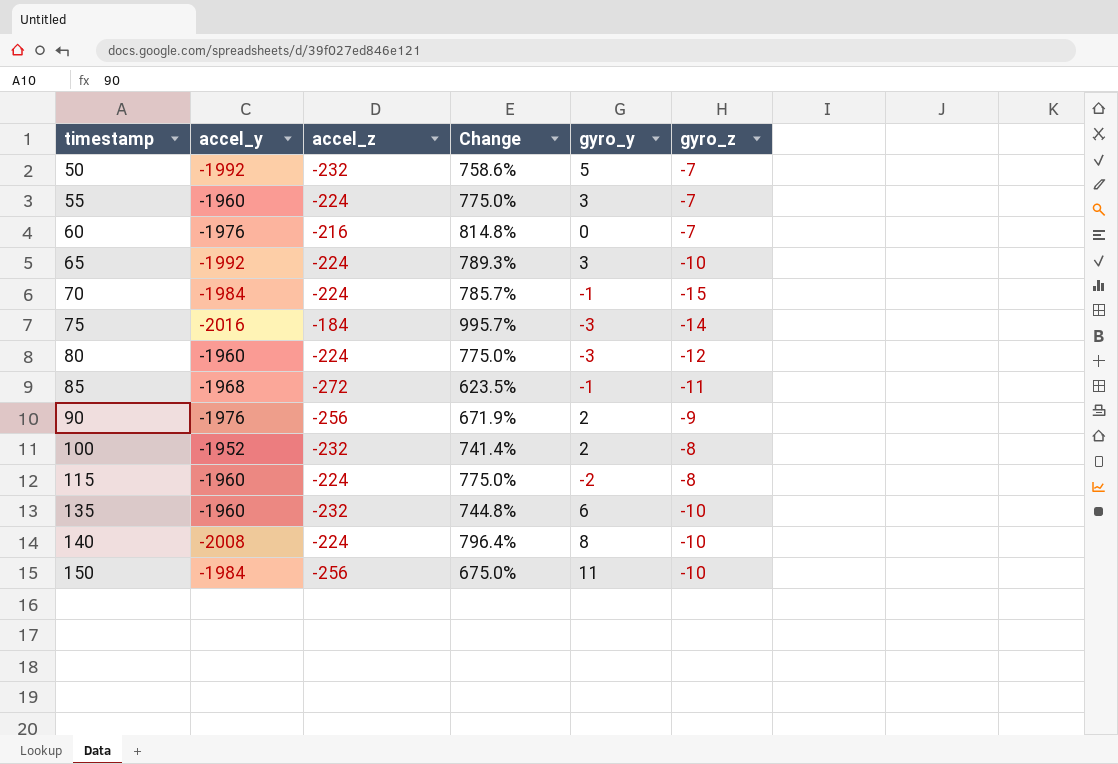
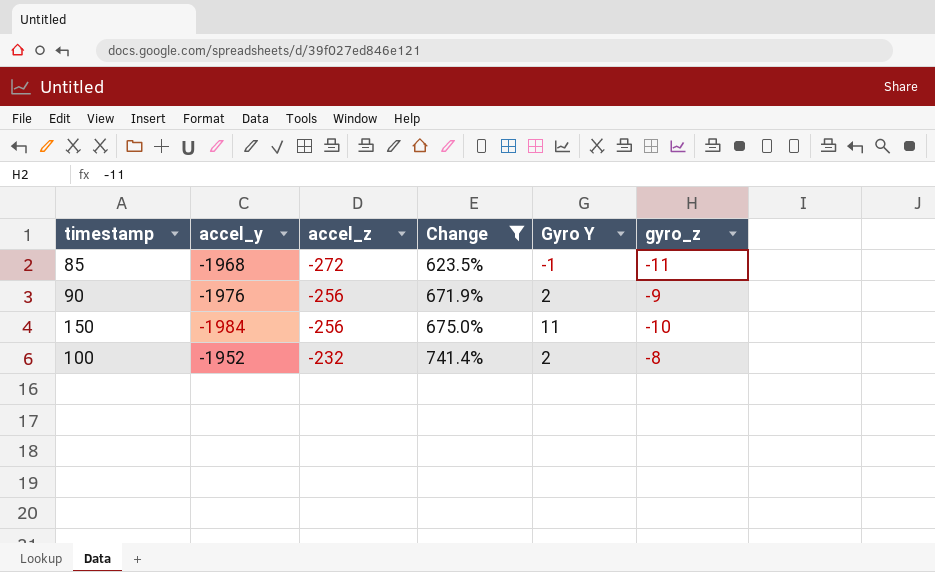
filter: none -> Change <= 741.4%
row order: timestamp ascending -> accel_z ascending
column name: gyro_y -> Gyro Y

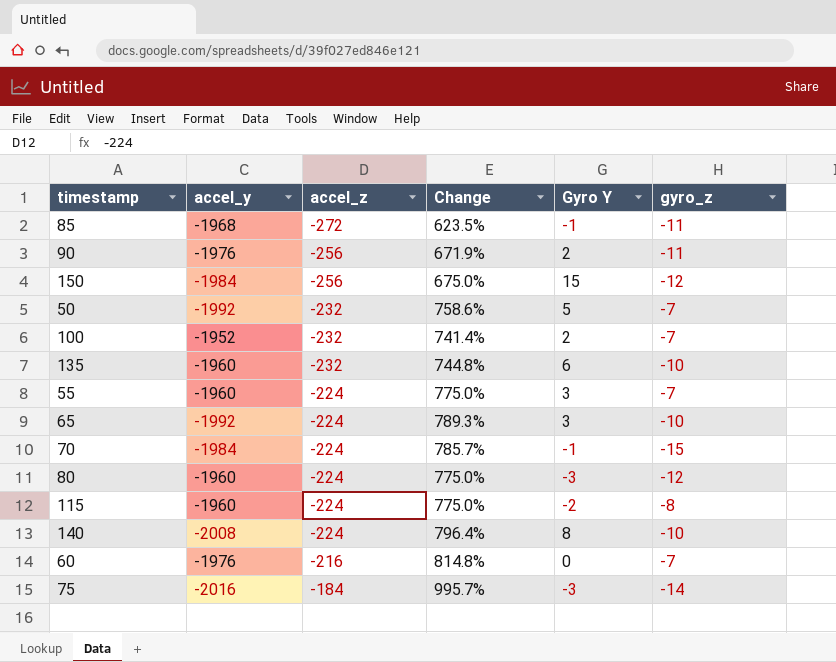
filter: Change <= 741.4% -> none
90 | gyro_z: -9 -> -11
150 | Gyro Y: 11 -> 15
150 | gyro_z: -10 -> -12
100 | gyro_z: -8 -> -7

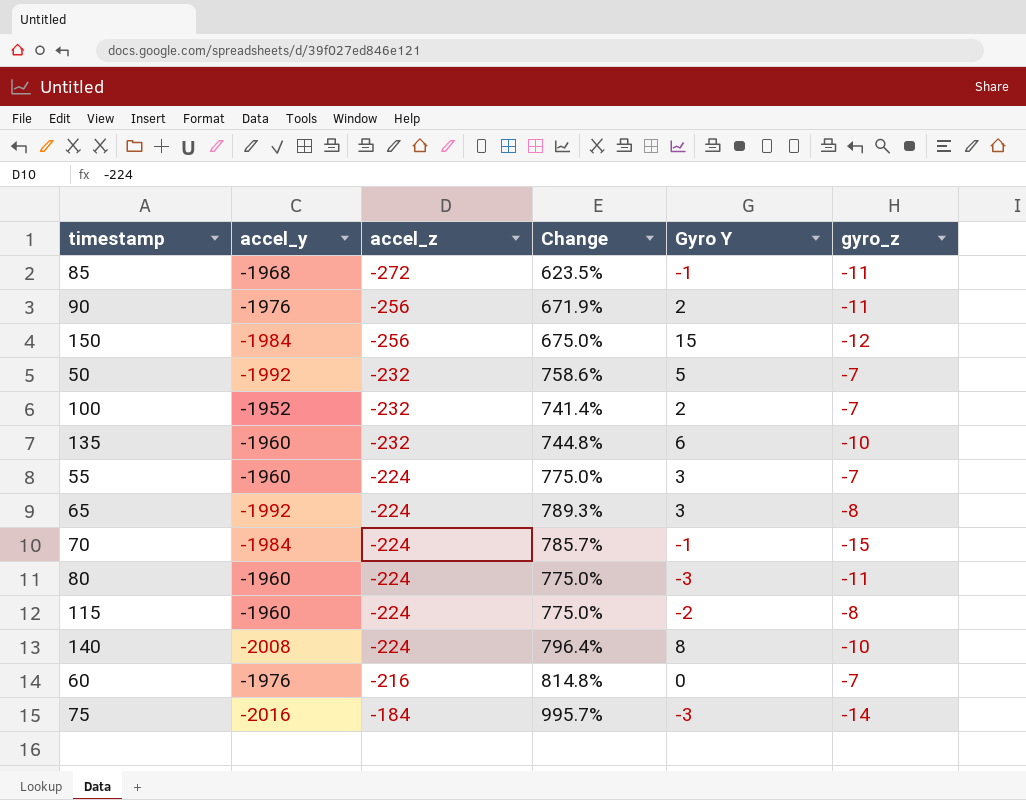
65 | gyro_z: -10 -> -8
80 | gyro_z: -12 -> -11

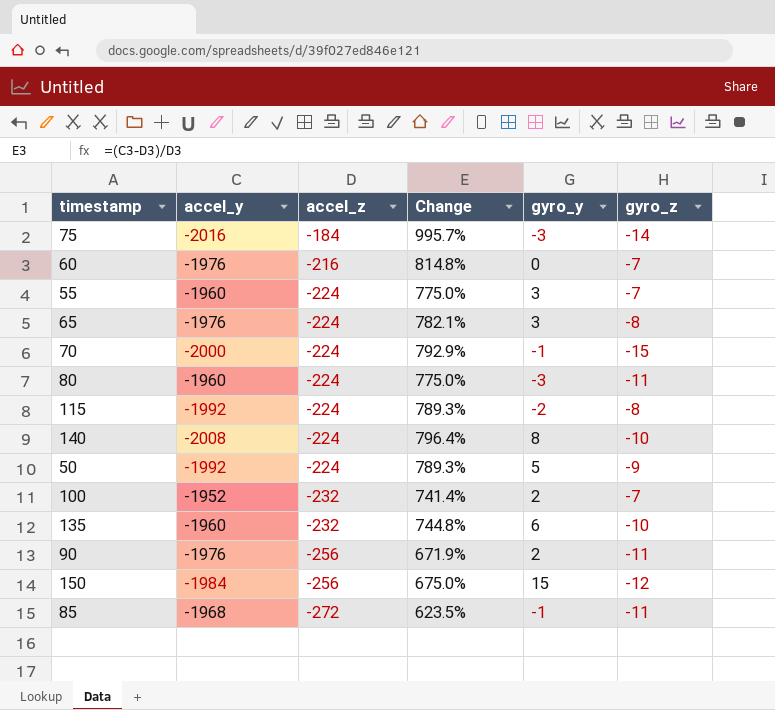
row order: accel_z ascending -> accel_z descending
column name: Gyro Y -> gyro_y
65 | accel_y: -1992 -> -1976
65 | Change: 789.3% -> 782.1%
70 | accel_y: -1984 -> -2000
70 | Change: 785.7% -> 792.9%
115 | accel_y: -1960 -> -1992
115 | Change: 775.0% -> 789.3%
50 | accel_z: -232 -> -224
50 | Change: 758.6% -> 789.3%
50 | gyro_z: -7 -> -9

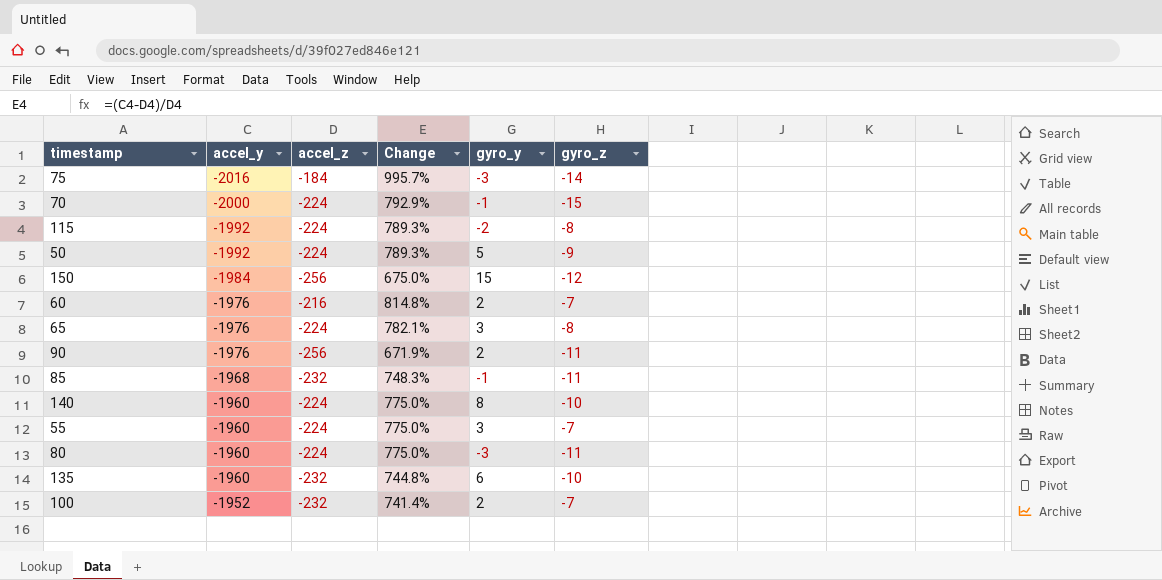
row order: accel_z descending -> accel_y ascending
60 | gyro_y: 0 -> 2
85 | accel_z: -272 -> -232
85 | Change: 623.5% -> 748.3%
140 | accel_y: -2008 -> -1960
140 | Change: 796.4% -> 775.0%

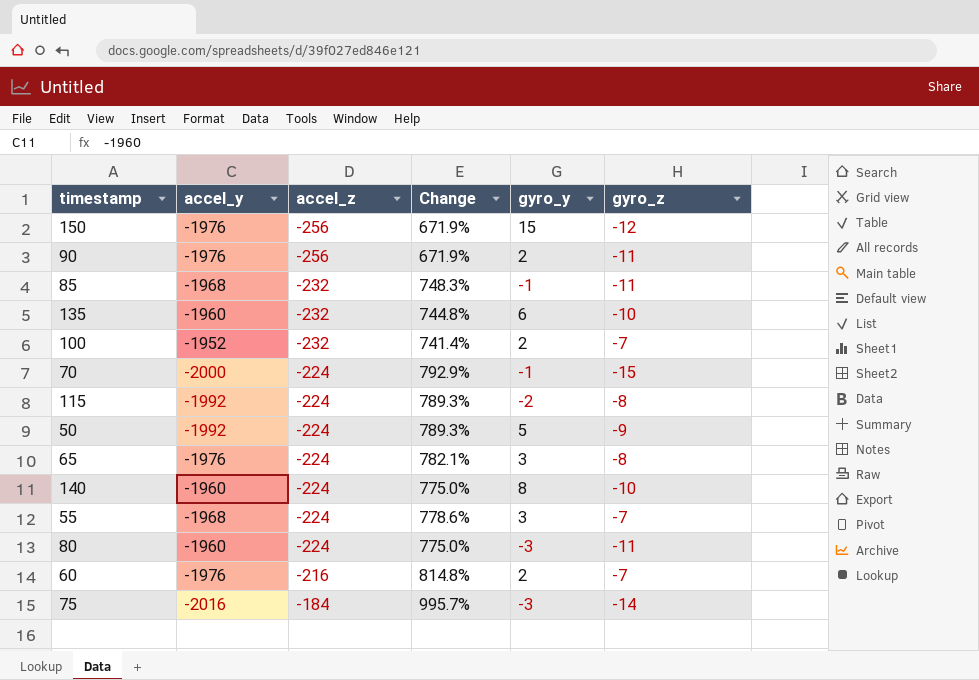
row order: accel_y ascending -> accel_z ascending
150 | accel_y: -1984 -> -1976
150 | Change: 675.0% -> 671.9%
55 | accel_y: -1960 -> -1968
55 | Change: 775.0% -> 778.6%

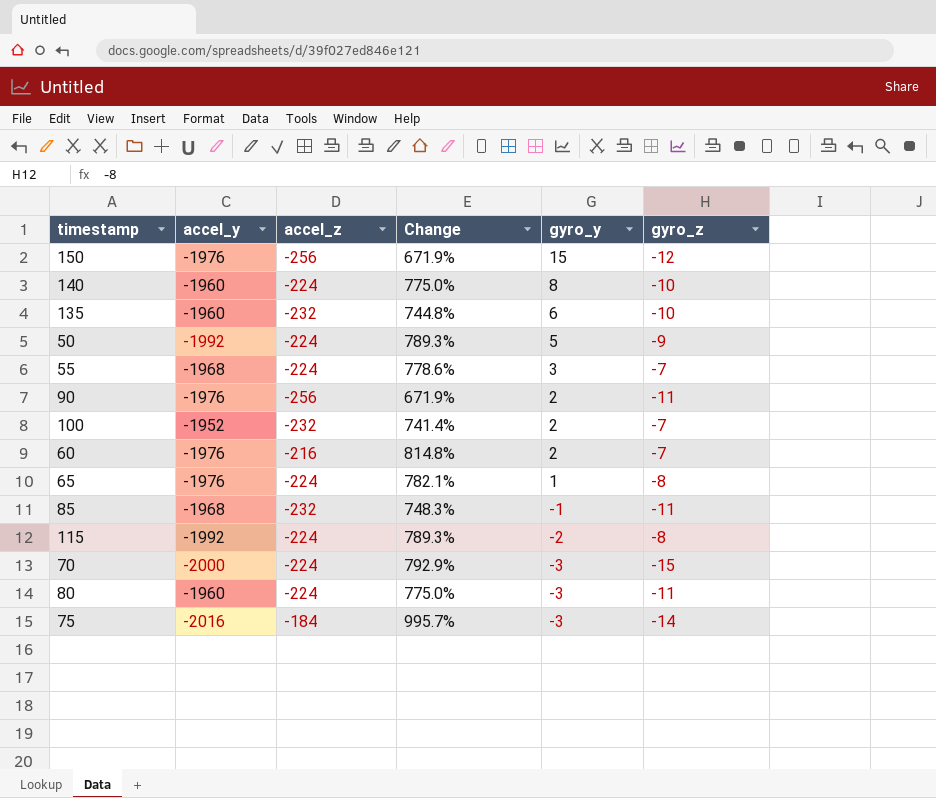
row order: accel_z ascending -> gyro_y descending
65 | gyro_y: 3 -> 1
70 | gyro_y: -1 -> -3

